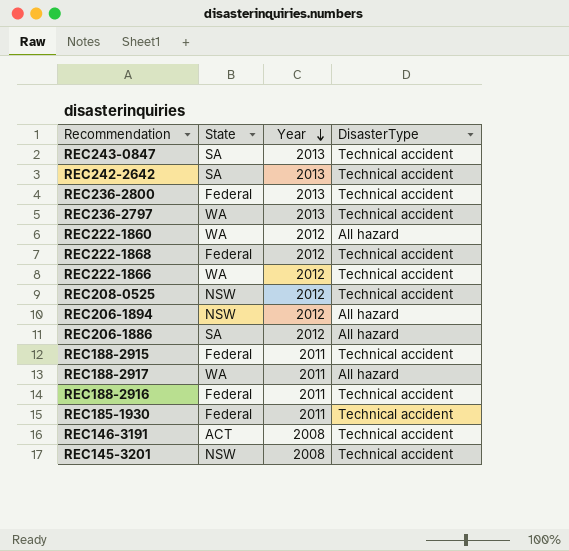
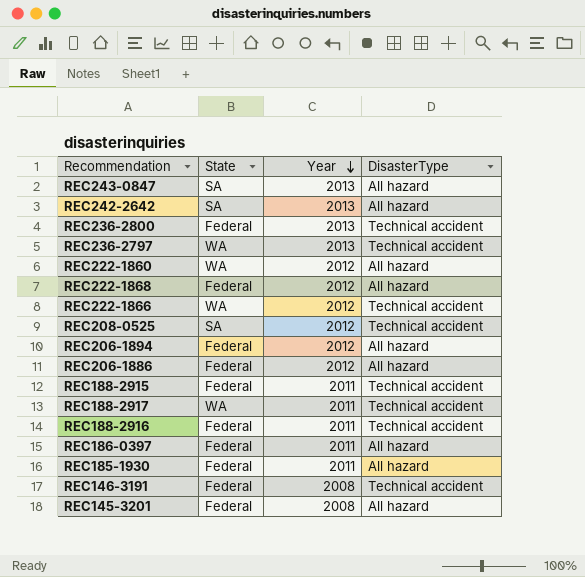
REC243-0847 | DisasterType: Technical accident -> All hazard
REC242-2642 | DisasterType: Technical accident -> All hazard
REC222-1868 | DisasterType: Technical accident -> All hazard
REC208-0525 | State: NSW -> SA
REC206-1894 | State: NSW -> Federal
REC206-1886 | State: SA -> Federal
REC188-2917 | DisasterType: All hazard -> Technical accident
row REC186-0397: none -> Federal | 2011 | All hazard
REC185-1930 | DisasterType: Technical accident -> All hazard
REC146-3191 | State: ACT -> Federal
REC145-3201 | State: NSW -> Federal
REC145-3201 | DisasterType: Technical accident -> All hazard

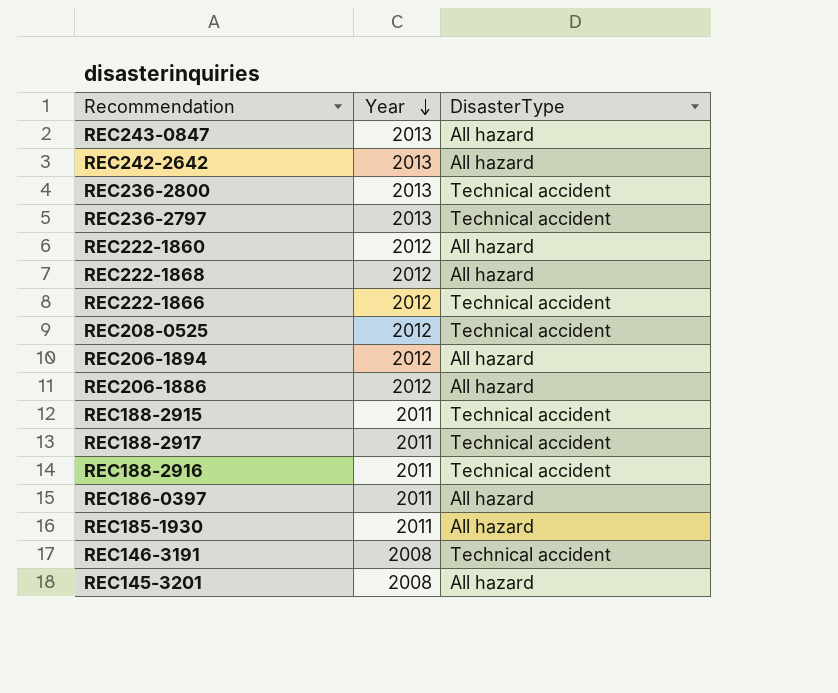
column State | position: 2 -> none

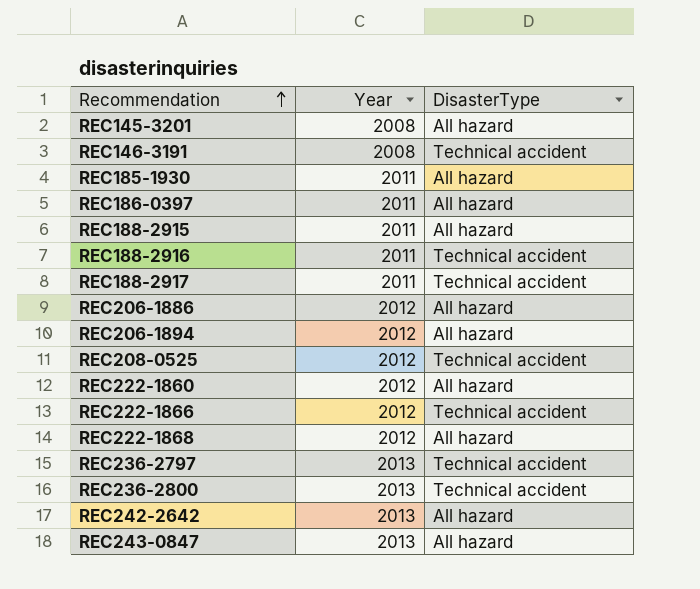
row order: Year descending -> Recommendation ascending
REC188-2915 | DisasterType: Technical accident -> All hazard

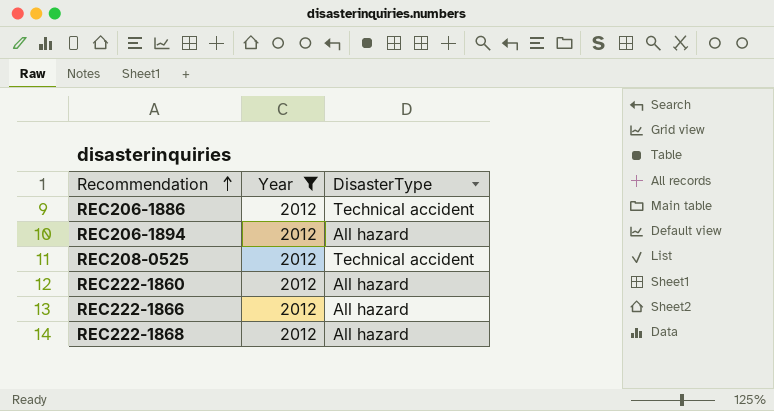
filter: none -> Year = 2012
REC206-1886 | DisasterType: All hazard -> Technical accident
REC222-1866 | DisasterType: Technical accident -> All hazard

